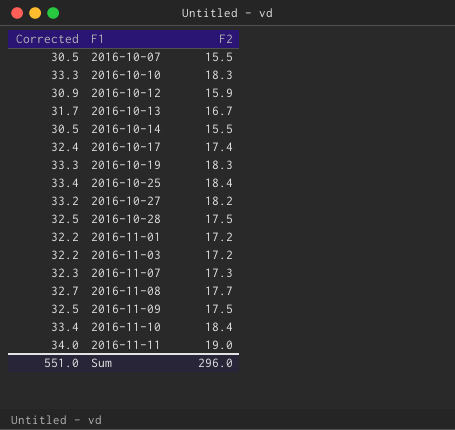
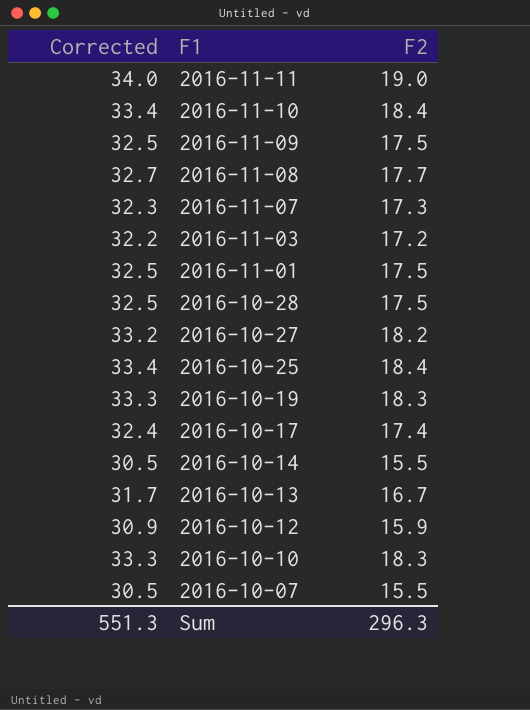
row order: F1 ascending -> F1 descending
2016-11-01 | Corrected: 32.2 -> 32.5
2016-11-01 | F2: 17.2 -> 17.5
Sum | Corrected: 551.0 -> 551.3
Sum | F2: 296.0 -> 296.3

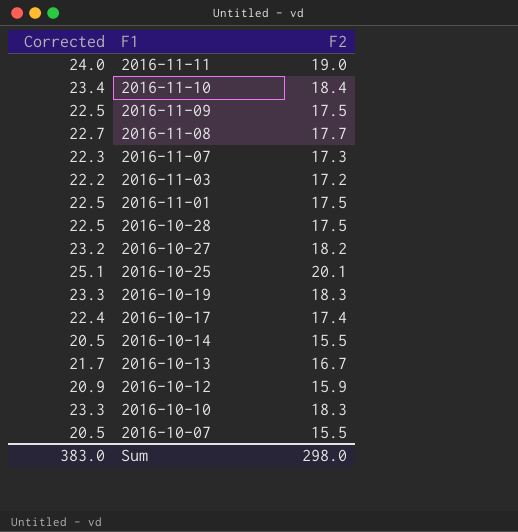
column Corrected | formula: [F2] + 15 -> [F2] + 5
2016-10-25 | F2: 18.4 -> 20.1
Sum | Corrected: 551.3 -> 383.0
Sum | F2: 296.3 -> 298.0

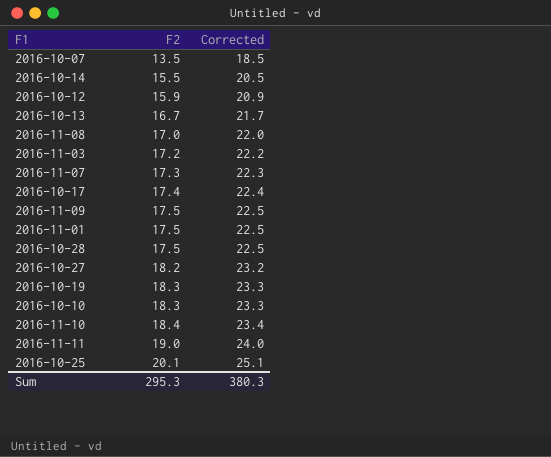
row order: F1 descending -> F2 ascending
column Corrected | position: 1 -> 3
2016-10-07 | F2: 15.5 -> 13.5
2016-10-07 | Corrected: 20.5 -> 18.5
2016-11-08 | F2: 17.7 -> 17.0
2016-11-08 | Corrected: 22.7 -> 22.0
Sum | F2: 298.0 -> 295.3
Sum | Corrected: 383.0 -> 380.3

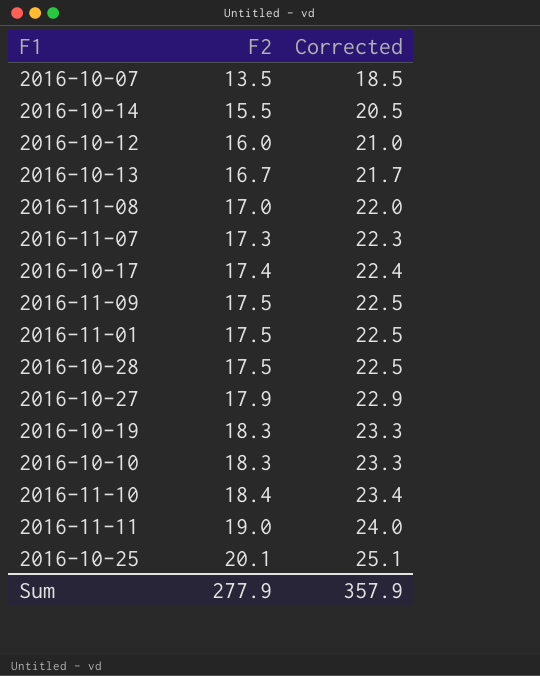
row 2016-11-03: 17.2 | 22.2 -> none
2016-10-12 | F2: 15.9 -> 16.0
2016-10-12 | Corrected: 20.9 -> 21.0
2016-10-27 | F2: 18.2 -> 17.9
2016-10-27 | Corrected: 23.2 -> 22.9
Sum | F2: 295.3 -> 277.9
Sum | Corrected: 380.3 -> 357.9

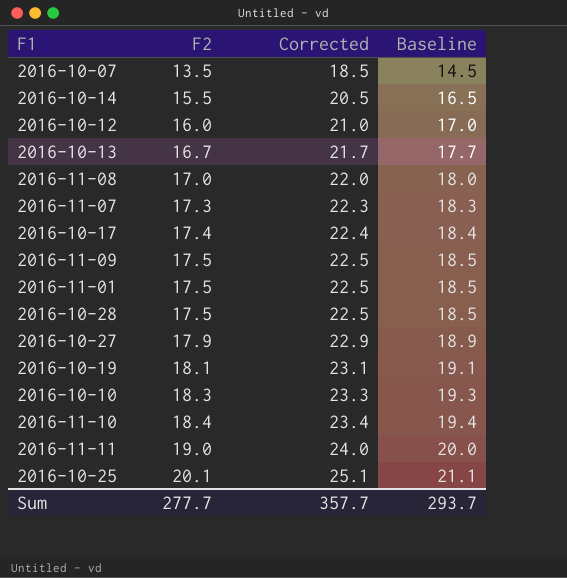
column Baseline | formula: none -> [F2] + 1
2016-10-19 | F2: 18.3 -> 18.1
2016-10-19 | Corrected: 23.3 -> 23.1
Sum | F2: 277.9 -> 277.7
Sum | Corrected: 357.9 -> 357.7

